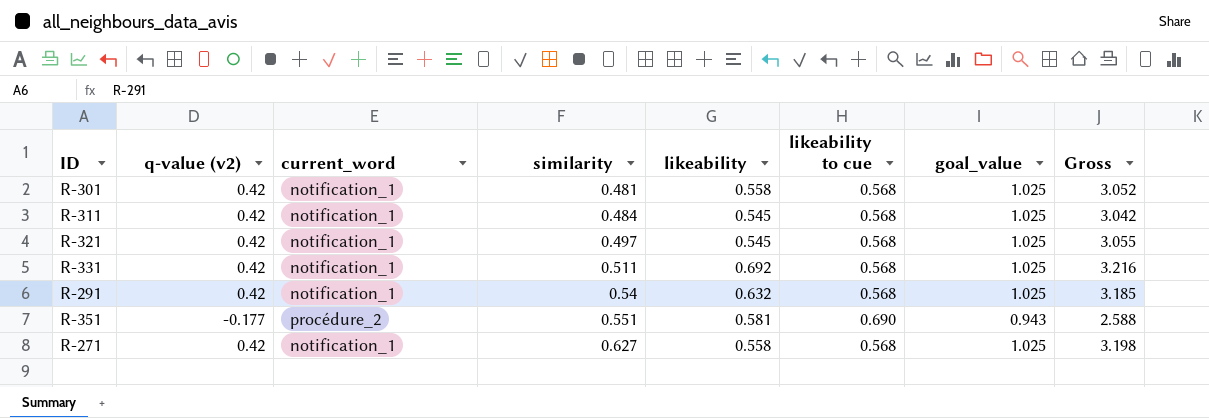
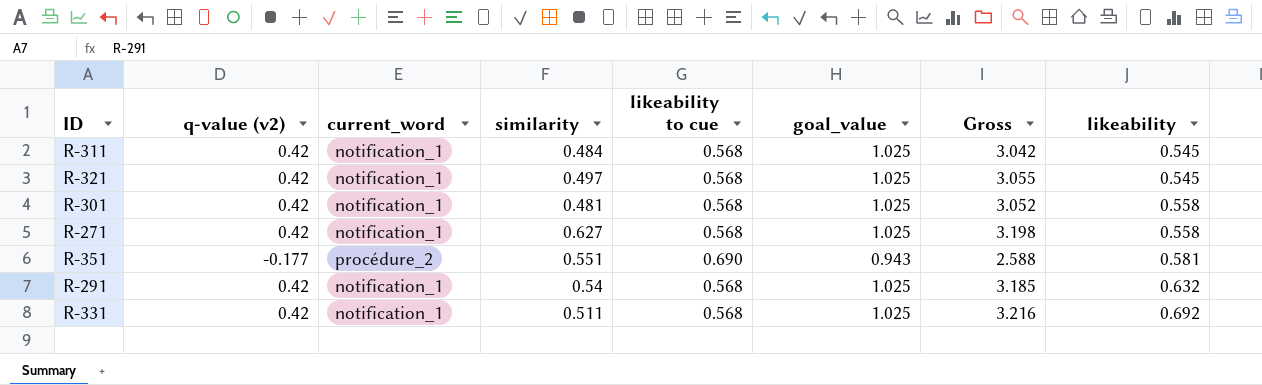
row order: similarity ascending -> likeability ascending
column likeability | position: 5 -> 8

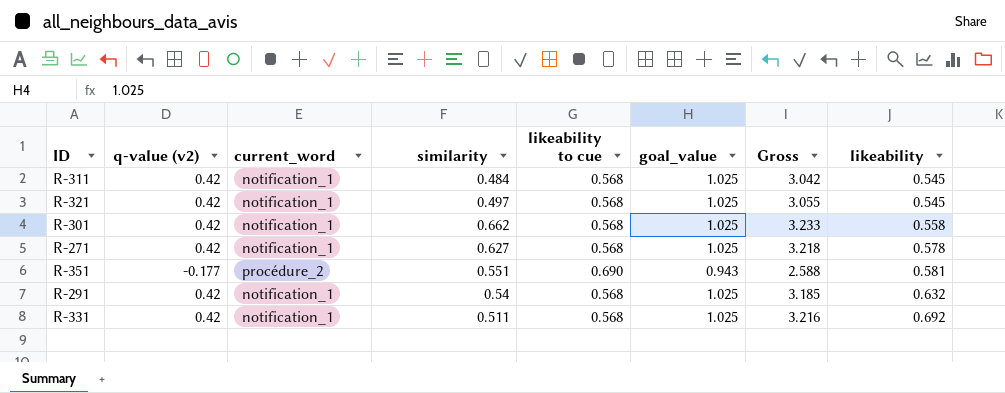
R-301 | similarity: 0.481 -> 0.662
R-301 | Gross: 3.052 -> 3.233
R-271 | Gross: 3.198 -> 3.218
R-271 | likeability: 0.558 -> 0.578

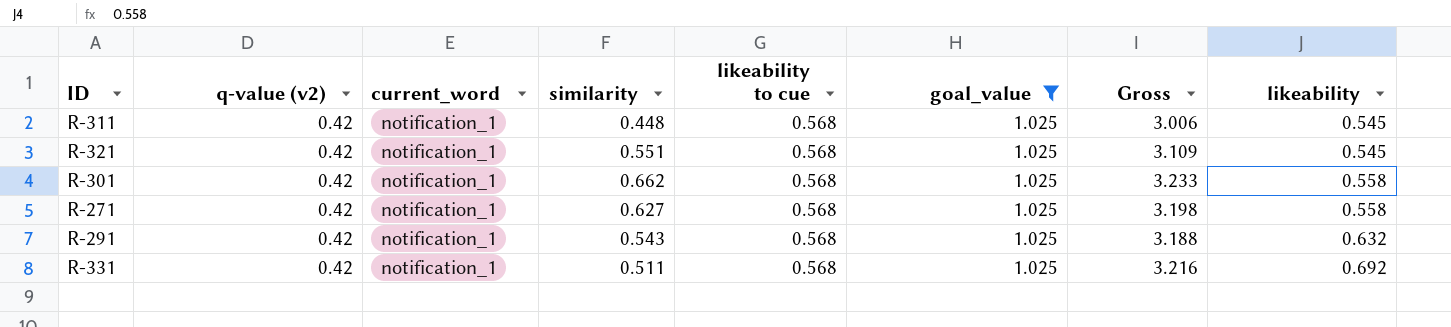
filter: none -> goal_value = 1.025
R-311 | similarity: 0.484 -> 0.448
R-311 | Gross: 3.042 -> 3.006
R-321 | similarity: 0.497 -> 0.551
R-321 | Gross: 3.055 -> 3.109
R-271 | Gross: 3.218 -> 3.198
R-271 | likeability: 0.578 -> 0.558
R-291 | similarity: 0.54 -> 0.543
R-291 | Gross: 3.185 -> 3.188

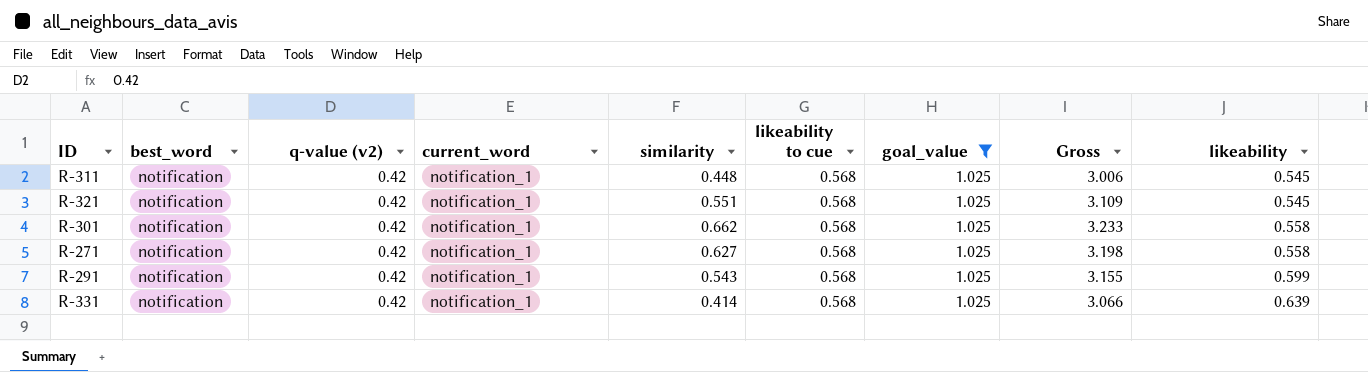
column best_word | position: none -> 2
R-291 | Gross: 3.188 -> 3.155
R-291 | likeability: 0.632 -> 0.599
R-331 | similarity: 0.511 -> 0.414
R-331 | Gross: 3.216 -> 3.066
R-331 | likeability: 0.692 -> 0.639

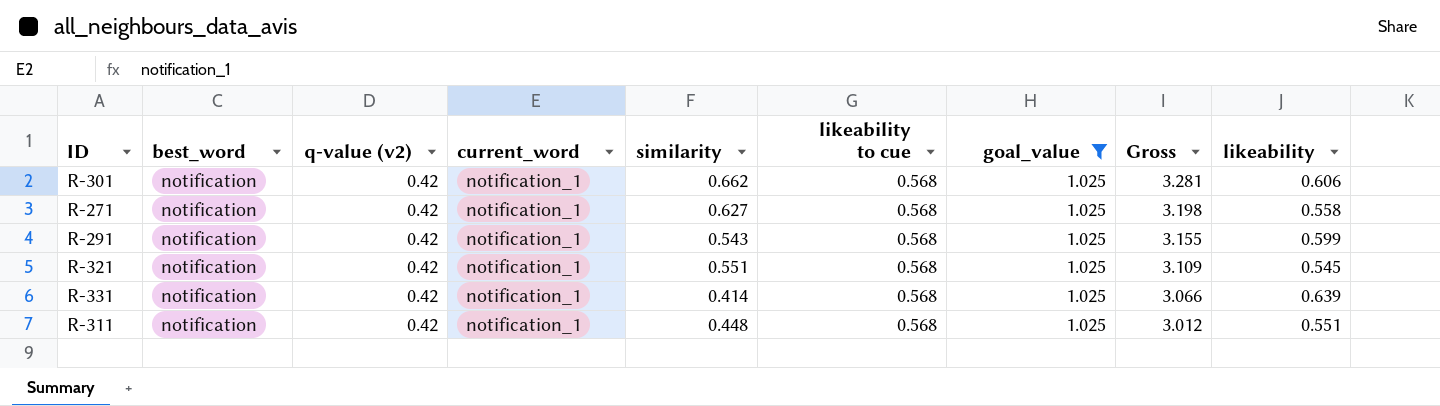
row order: likeability ascending -> Gross descending
R-301 | Gross: 3.233 -> 3.281
R-301 | likeability: 0.558 -> 0.606
R-311 | Gross: 3.006 -> 3.012
R-311 | likeability: 0.545 -> 0.551

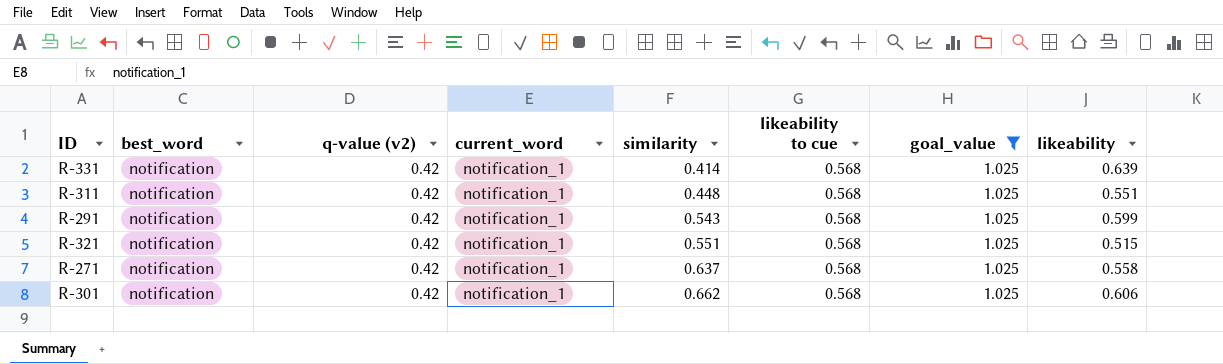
row order: Gross descending -> similarity ascending
column Gross | formula: [q-value (v2)] + [similarity] + [likeability to cue] + [goal_value] + [likeability] -> none
R-321 | likeability: 0.545 -> 0.515
R-271 | similarity: 0.627 -> 0.637

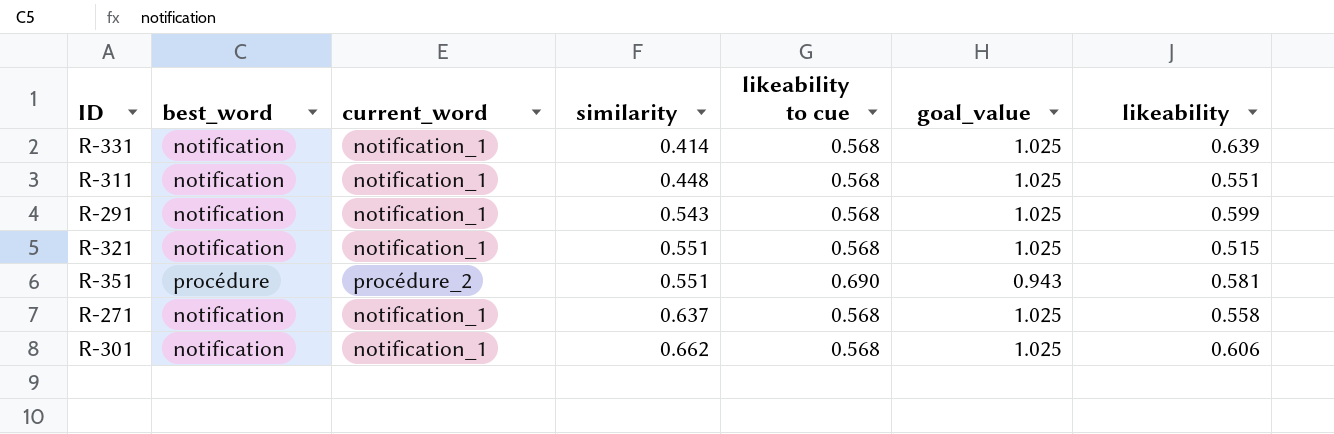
filter: goal_value = 1.025 -> none
column q-value (v2) | position: 3 -> none

